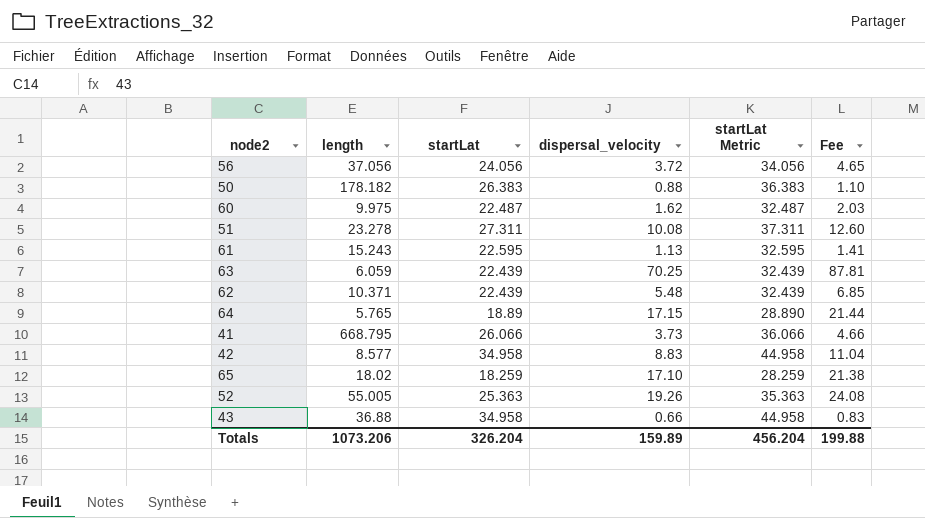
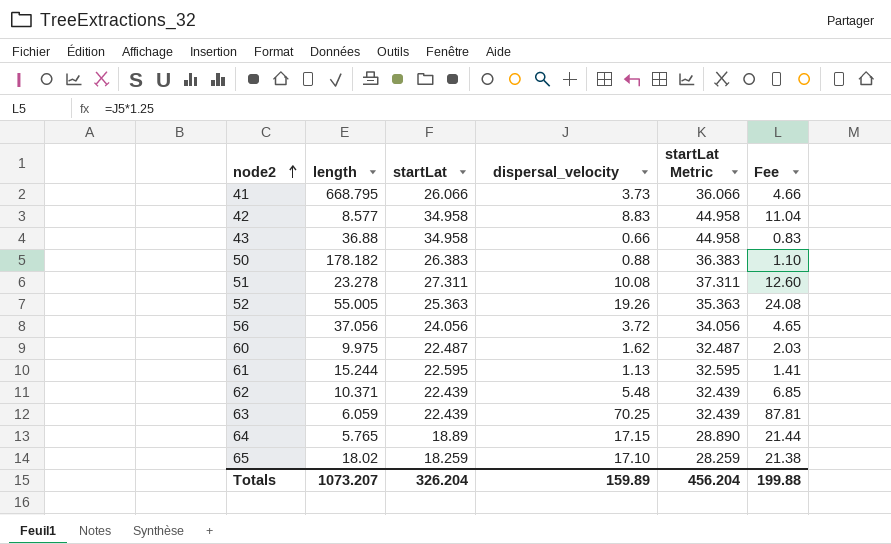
row order: none -> node2 ascending
61 | length: 15.243 -> 15.244
Totals | length: 1073.206 -> 1073.207

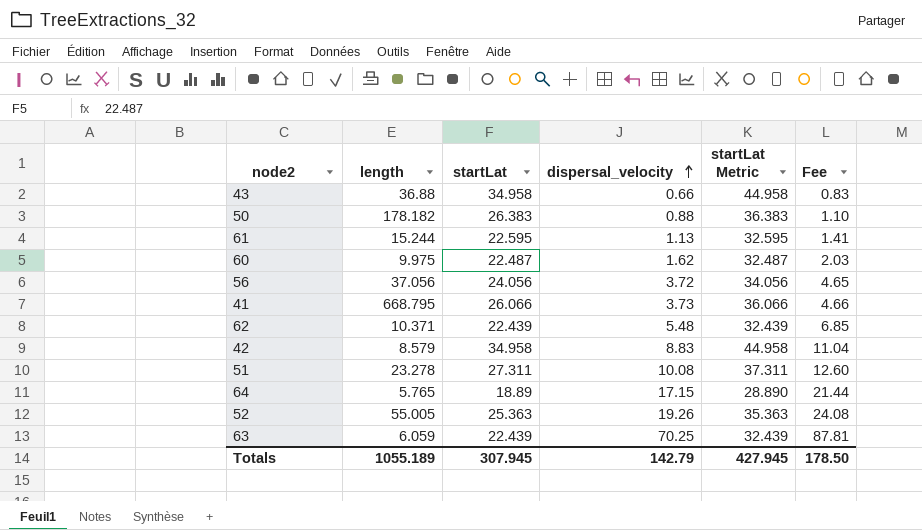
row order: node2 ascending -> dispersal_velocity ascending
row 65: 18.02 | 18.259 | 17.10 | 28.259 | 21.38 -> none
42 | length: 8.577 -> 8.579
Totals | length: 1073.207 -> 1055.189
Totals | startLat: 326.204 -> 307.945
Totals | dispersal_velocity: 159.89 -> 142.79
Totals | startLat Metric: 456.204 -> 427.945
Totals | Fee: 199.88 -> 178.50

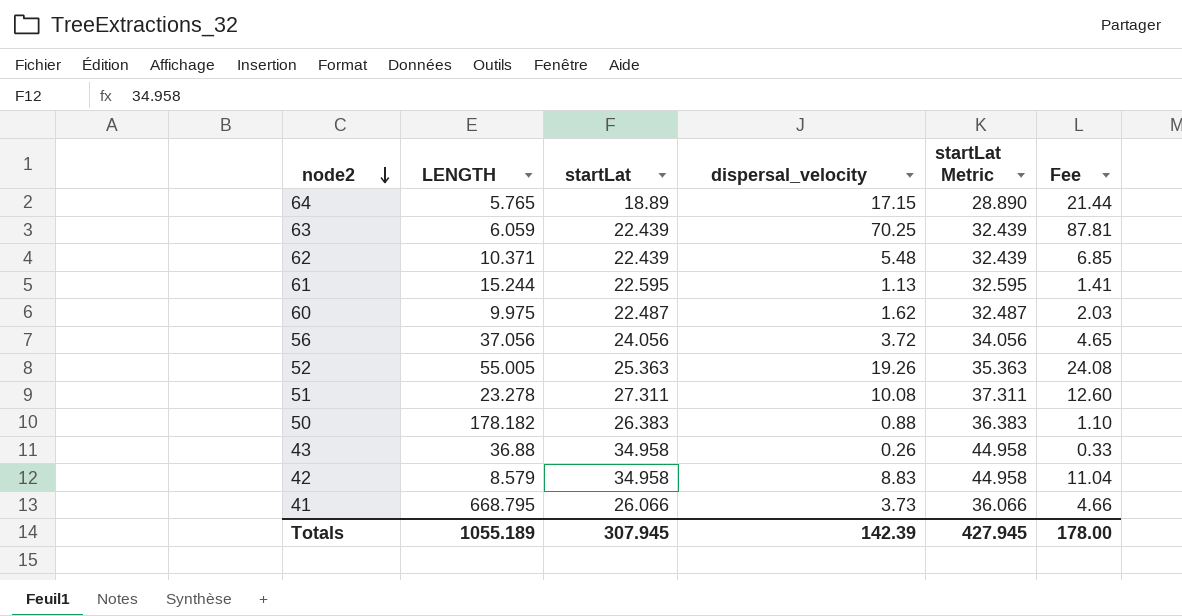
row order: dispersal_velocity ascending -> node2 descending
column name: length -> LENGTH
43 | dispersal_velocity: 0.66 -> 0.26
43 | Fee: 0.83 -> 0.33
Totals | dispersal_velocity: 142.79 -> 142.39
Totals | Fee: 178.50 -> 178.00

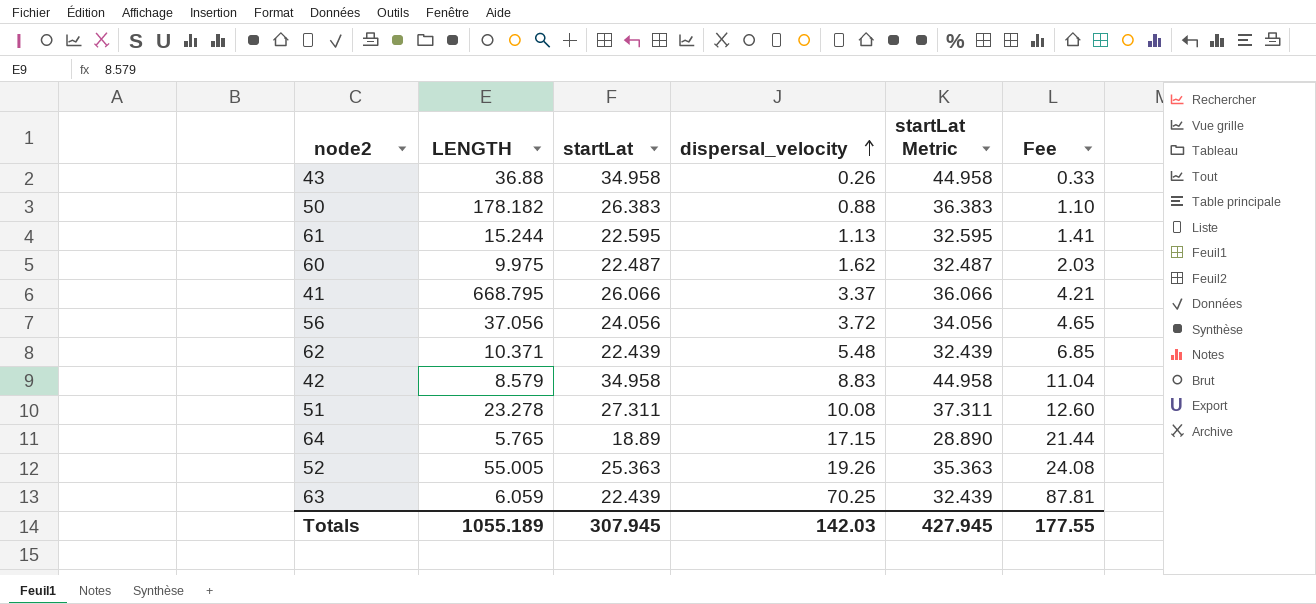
row order: node2 descending -> dispersal_velocity ascending
41 | dispersal_velocity: 3.73 -> 3.37
41 | Fee: 4.66 -> 4.21
Totals | dispersal_velocity: 142.39 -> 142.03
Totals | Fee: 178.00 -> 177.55

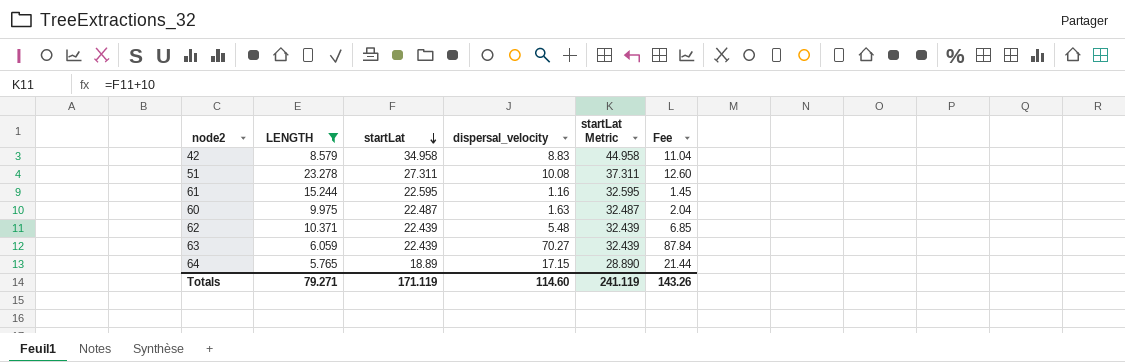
filter: none -> LENGTH <= 23.278
row order: dispersal_velocity ascending -> startLat descending
61 | dispersal_velocity: 1.13 -> 1.16
61 | Fee: 1.41 -> 1.45
60 | dispersal_velocity: 1.62 -> 1.63
60 | Fee: 2.03 -> 2.04
63 | dispersal_velocity: 70.25 -> 70.27
63 | Fee: 87.81 -> 87.84
Totals | LENGTH: 1055.189 -> 79.271
Totals | startLat: 307.945 -> 171.119
Totals | dispersal_velocity: 142.03 -> 114.60
Totals | startLat Metric: 427.945 -> 241.119
Totals | Fee: 177.55 -> 143.26

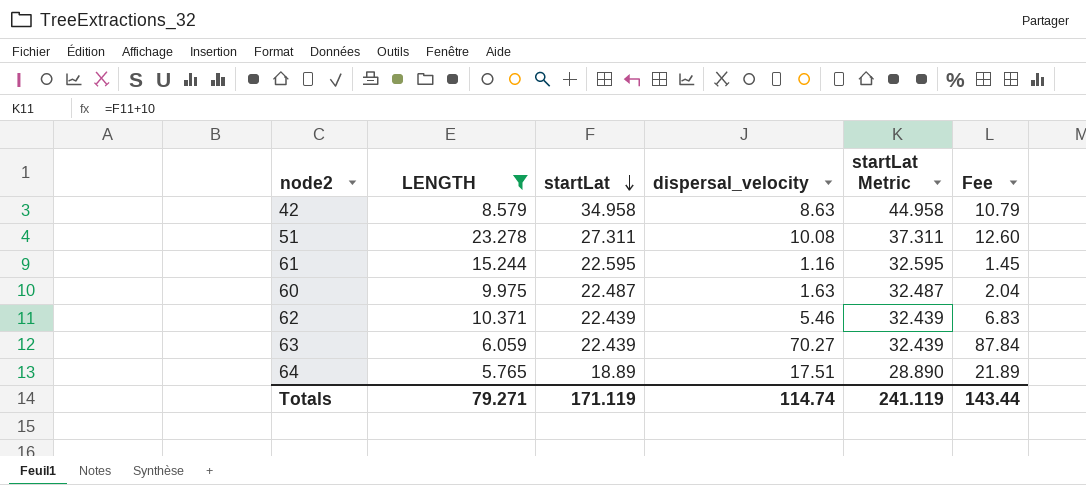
42 | dispersal_velocity: 8.83 -> 8.63
42 | Fee: 11.04 -> 10.79
62 | dispersal_velocity: 5.48 -> 5.46
62 | Fee: 6.85 -> 6.83
64 | dispersal_velocity: 17.15 -> 17.51
64 | Fee: 21.44 -> 21.89
Totals | dispersal_velocity: 114.60 -> 114.74
Totals | Fee: 143.26 -> 143.44

